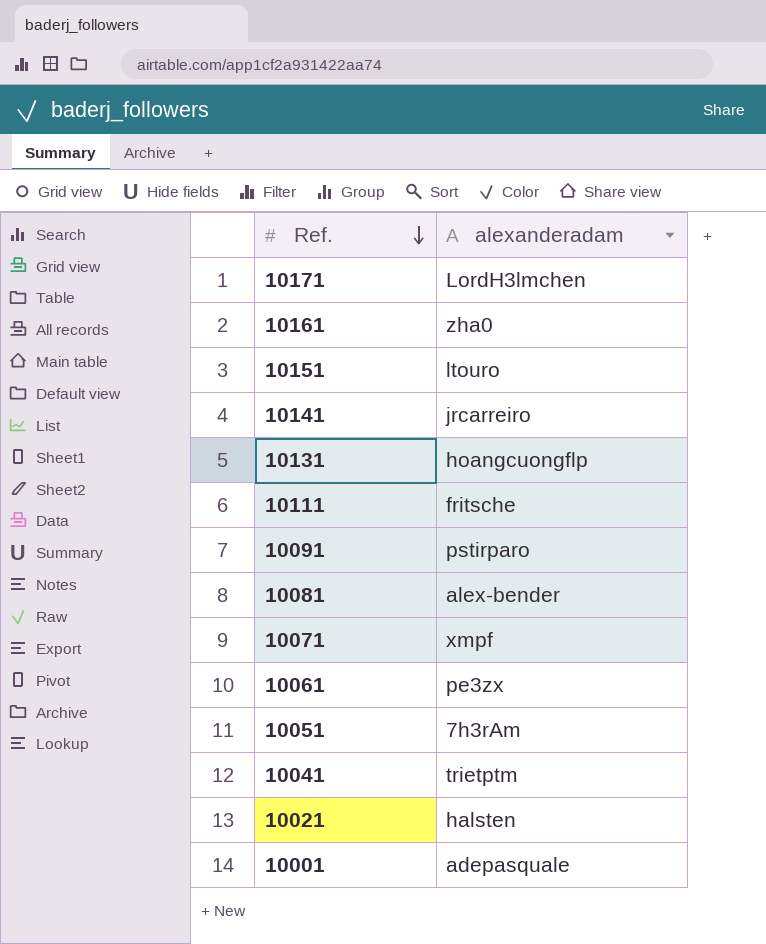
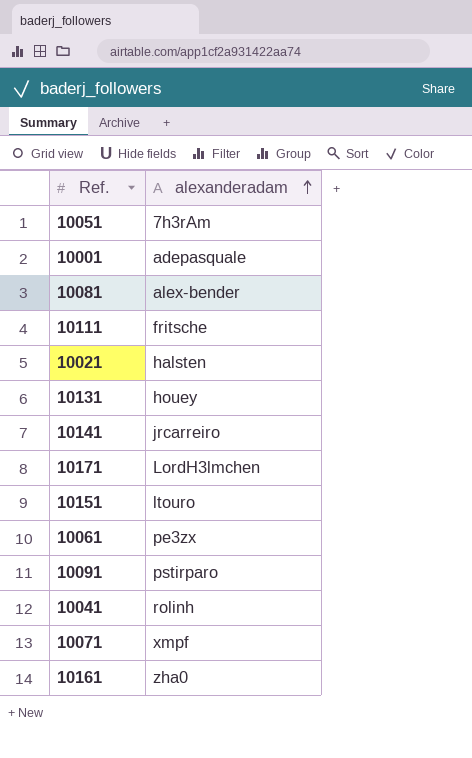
row order: Ref. descending -> alexanderadam ascending
10131 | alexanderadam: hoangcuongflp -> houey
10041 | alexanderadam: trietptm -> rolinh

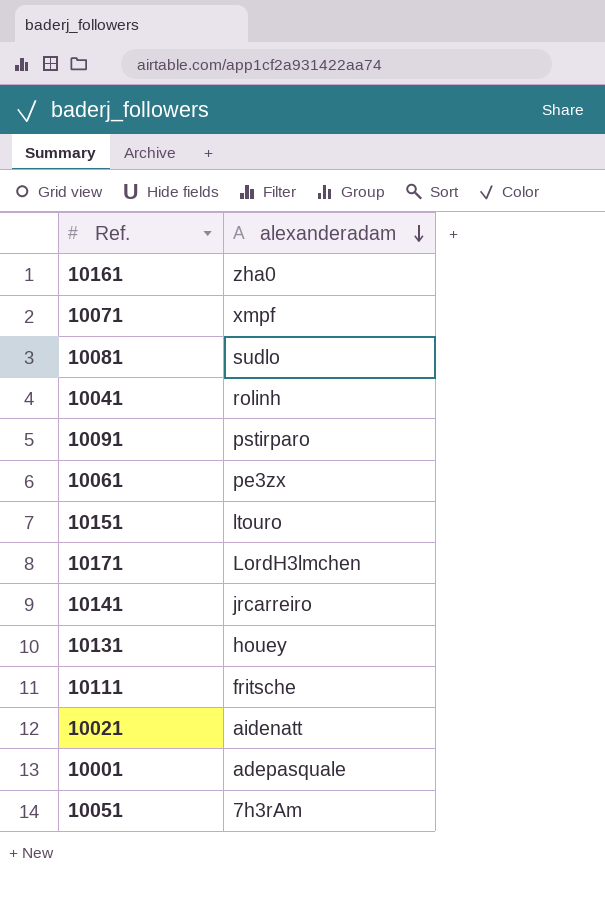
row order: alexanderadam ascending -> alexanderadam descending
10081 | alexanderadam: alex-bender -> sudlo
10021 | alexanderadam: halsten -> aidenatt

